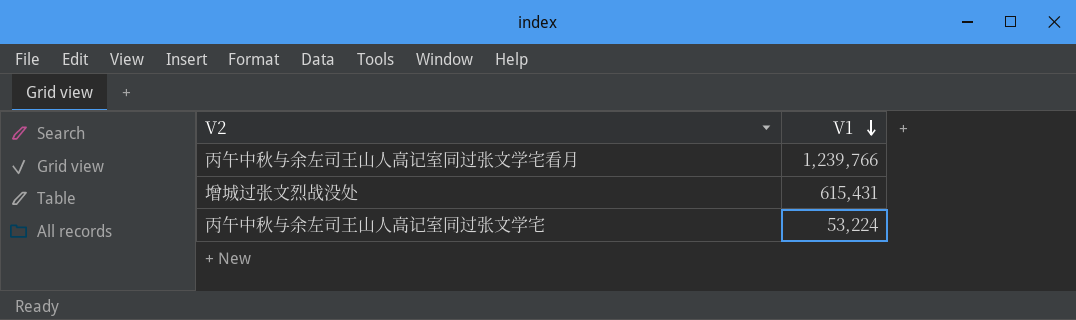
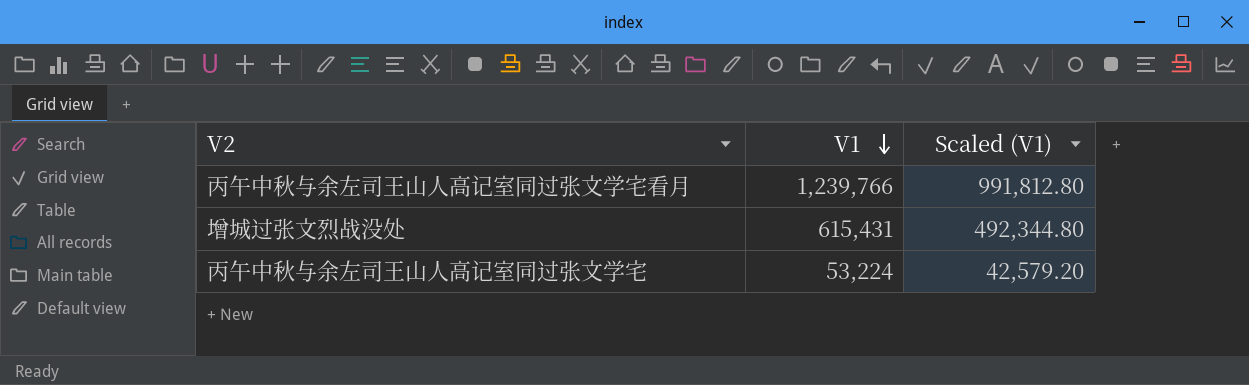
column Scaled (V1) | formula: none -> [V1] * 0.8

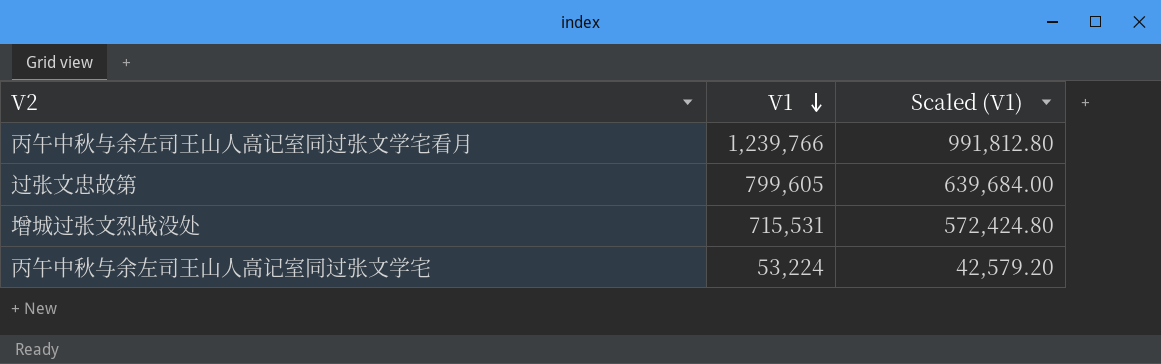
row 过张文忠故第: none -> 799,605 | 639,684.00
增城过张文烈战没处 | V1: 615,431 -> 715,531
增城过张文烈战没处 | Scaled (V1): 492,344.80 -> 572,424.80

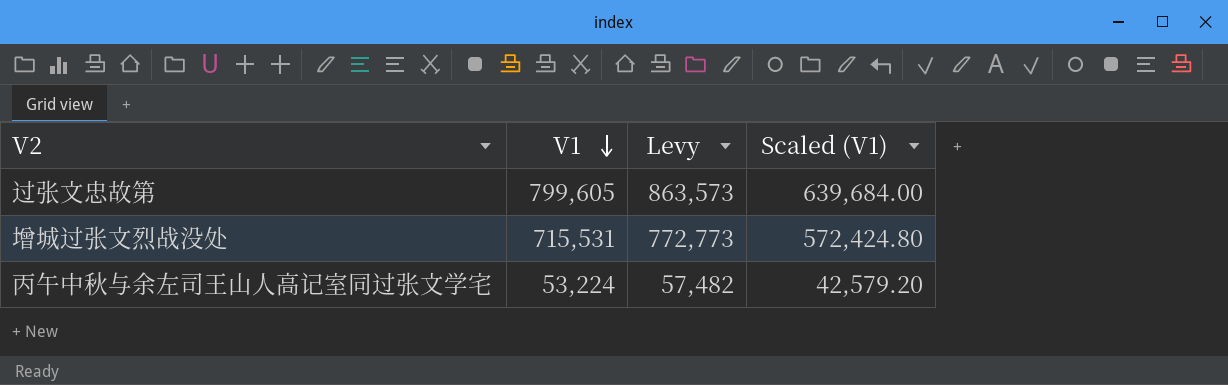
column Levy | formula: none -> [V1] * 1.08
row 丙午中秋与余左司王山人高记室同过张文学宅看月: 1,239,766 | 991,812.80 -> none

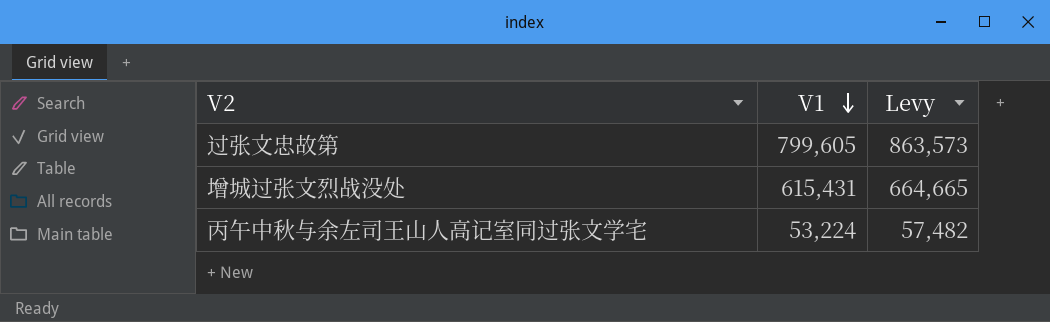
column Scaled (V1) | formula: [V1] * 0.8 -> none
增城过张文烈战没处 | V1: 715,531 -> 615,431
增城过张文烈战没处 | Levy: 772,773 -> 664,665

